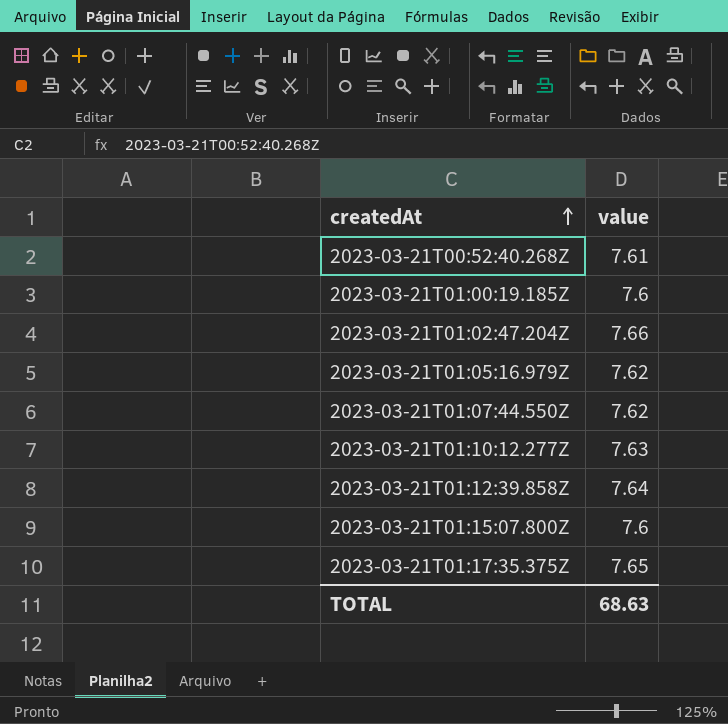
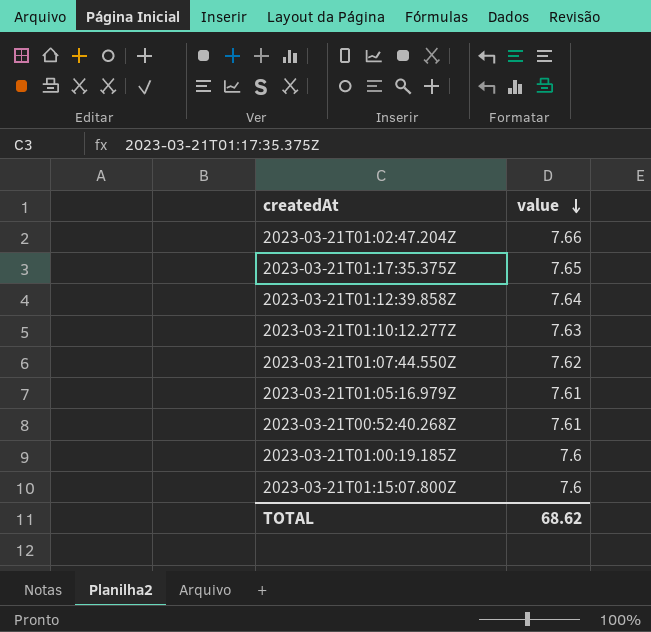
row order: createdAt ascending -> value descending
2023-03-21T01:05:16.979Z | value: 7.62 -> 7.61
TOTAL | value: 68.63 -> 68.62

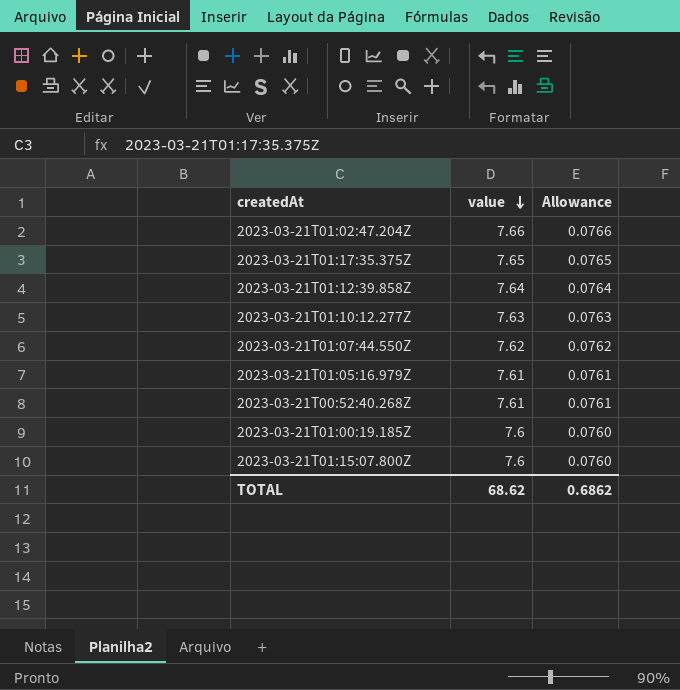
column Allowance | formula: none -> [value] * 0.01

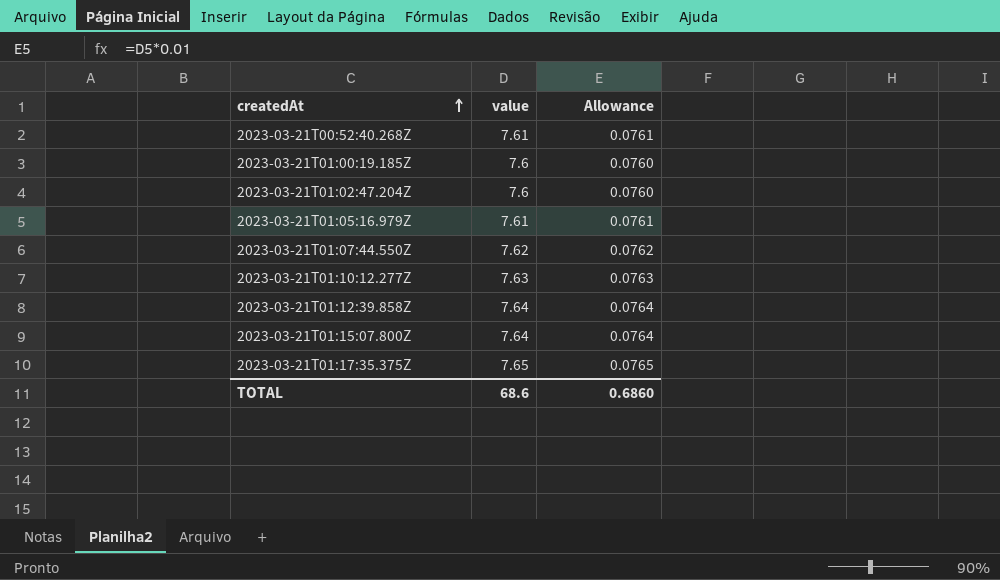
row order: value descending -> createdAt ascending
2023-03-21T01:02:47.204Z | value: 7.66 -> 7.6
2023-03-21T01:02:47.204Z | Allowance: 0.0766 -> 0.0760
2023-03-21T01:15:07.800Z | value: 7.6 -> 7.64
2023-03-21T01:15:07.800Z | Allowance: 0.0760 -> 0.0764
TOTAL | value: 68.62 -> 68.6
TOTAL | Allowance: 0.6862 -> 0.6860

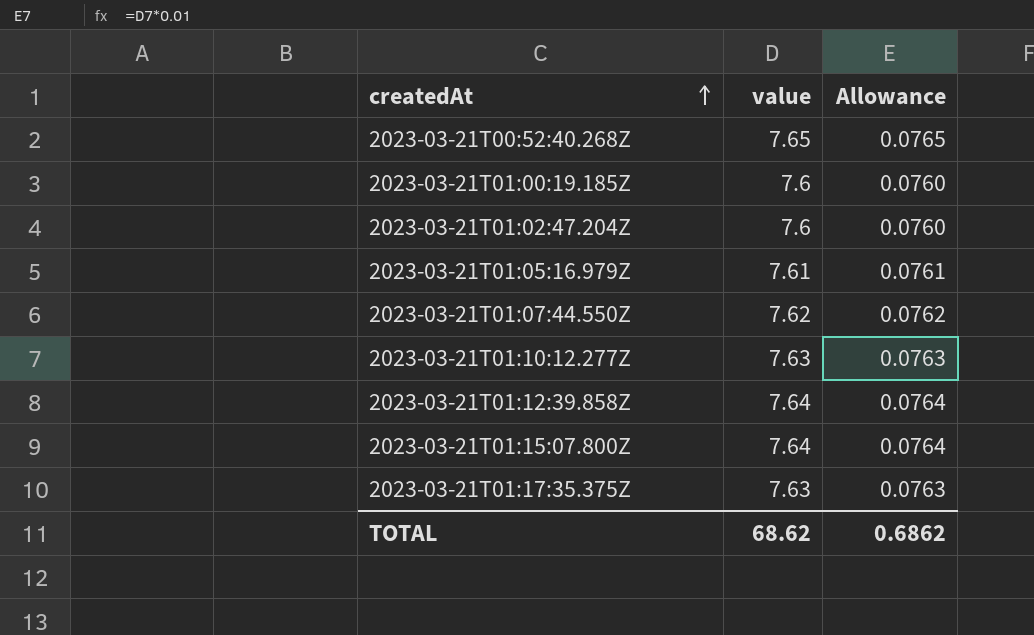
2023-03-21T00:52:40.268Z | value: 7.61 -> 7.65
2023-03-21T00:52:40.268Z | Allowance: 0.0761 -> 0.0765
2023-03-21T01:17:35.375Z | value: 7.65 -> 7.63
2023-03-21T01:17:35.375Z | Allowance: 0.0765 -> 0.0763
TOTAL | value: 68.6 -> 68.62
TOTAL | Allowance: 0.6860 -> 0.6862

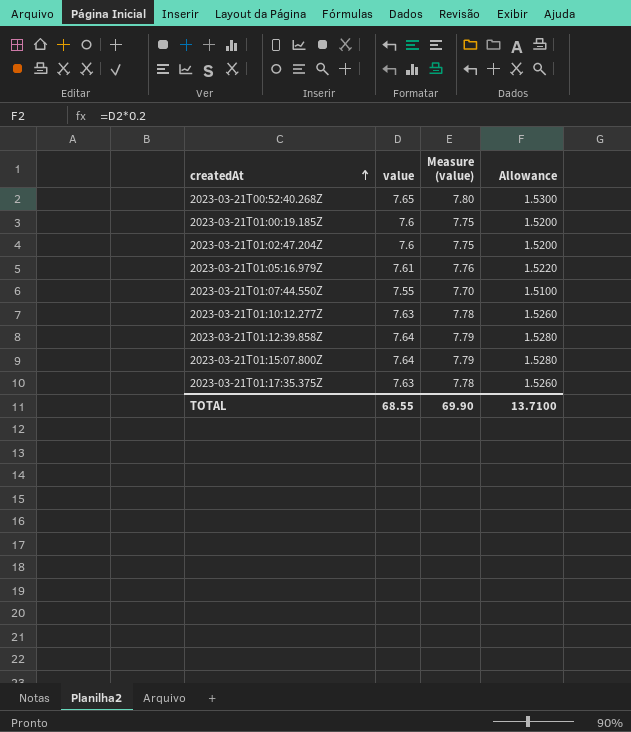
column Measure (value) | formula: none -> [value] * 1.02
column Allowance | formula: [value] * 0.01 -> [value] * 0.2
2023-03-21T01:07:44.550Z | value: 7.62 -> 7.55
TOTAL | value: 68.62 -> 68.55
TOTAL | Allowance: 0.6862 -> 13.7100

